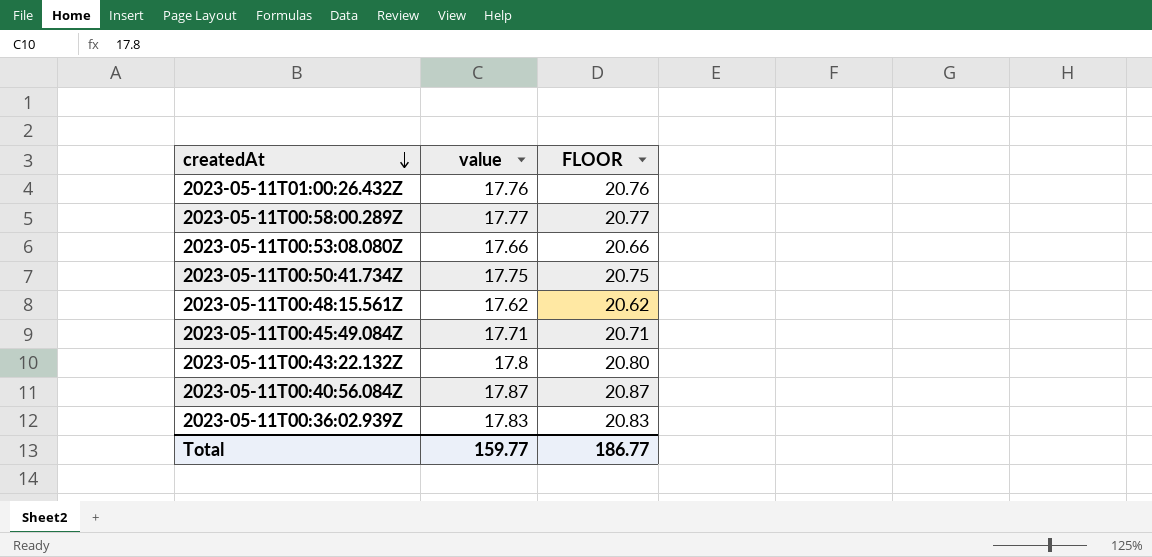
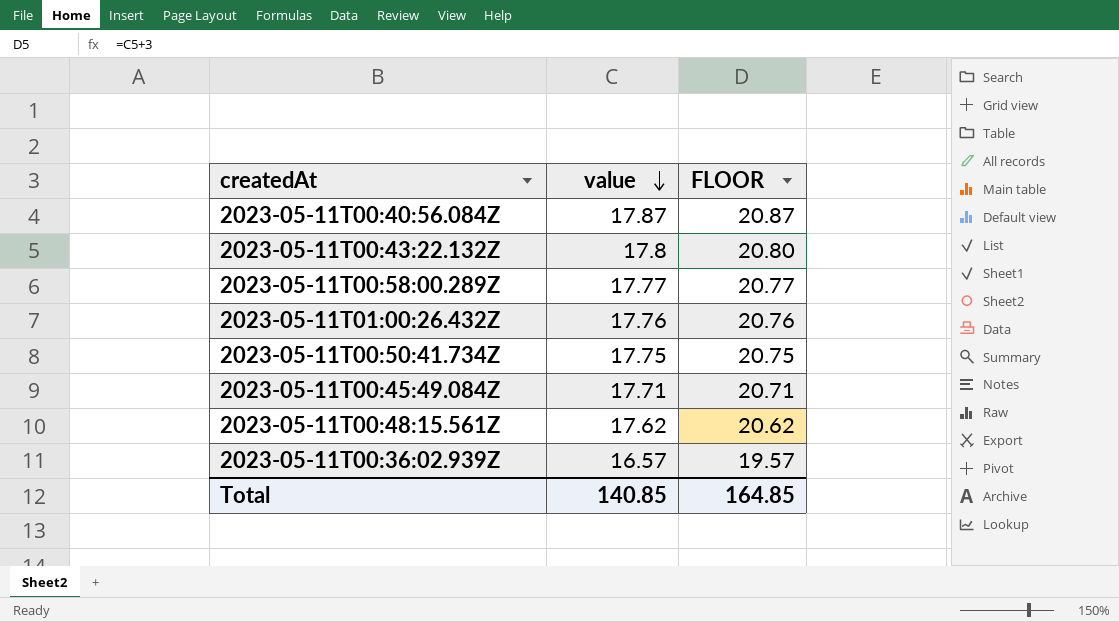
row order: createdAt descending -> value descending
row 2023-05-11T00:53:08.080Z: 17.66 | 20.66 -> none
2023-05-11T00:36:02.939Z | value: 17.83 -> 16.57
2023-05-11T00:36:02.939Z | FLOOR: 20.83 -> 19.57
Total | value: 159.77 -> 140.85
Total | FLOOR: 186.77 -> 164.85

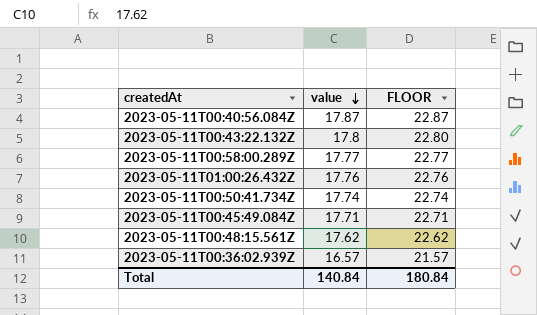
column FLOOR | formula: [value] + 3 -> [value] + 5
2023-05-11T00:50:41.734Z | value: 17.75 -> 17.74
Total | value: 140.85 -> 140.84
Total | FLOOR: 164.85 -> 180.84

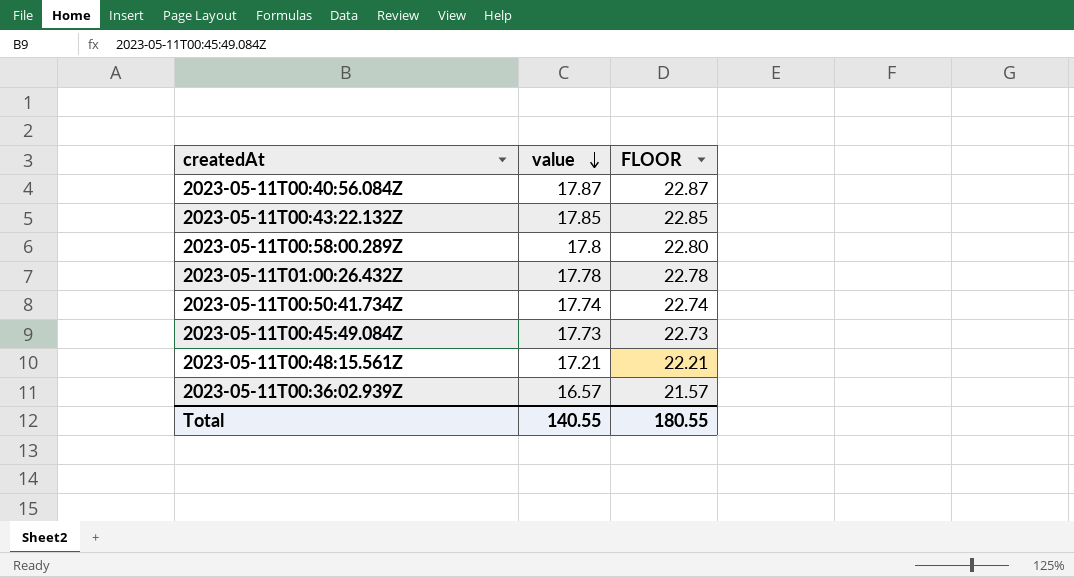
2023-05-11T00:43:22.132Z | value: 17.8 -> 17.85
2023-05-11T00:43:22.132Z | FLOOR: 22.80 -> 22.85
2023-05-11T00:58:00.289Z | value: 17.77 -> 17.8
2023-05-11T00:58:00.289Z | FLOOR: 22.77 -> 22.80
2023-05-11T01:00:26.432Z | value: 17.76 -> 17.78
2023-05-11T01:00:26.432Z | FLOOR: 22.76 -> 22.78
2023-05-11T00:45:49.084Z | value: 17.71 -> 17.73
2023-05-11T00:45:49.084Z | FLOOR: 22.71 -> 22.73
2023-05-11T00:48:15.561Z | value: 17.62 -> 17.21
2023-05-11T00:48:15.561Z | FLOOR: 22.62 -> 22.21
Total | value: 140.84 -> 140.55
Total | FLOOR: 180.84 -> 180.55

